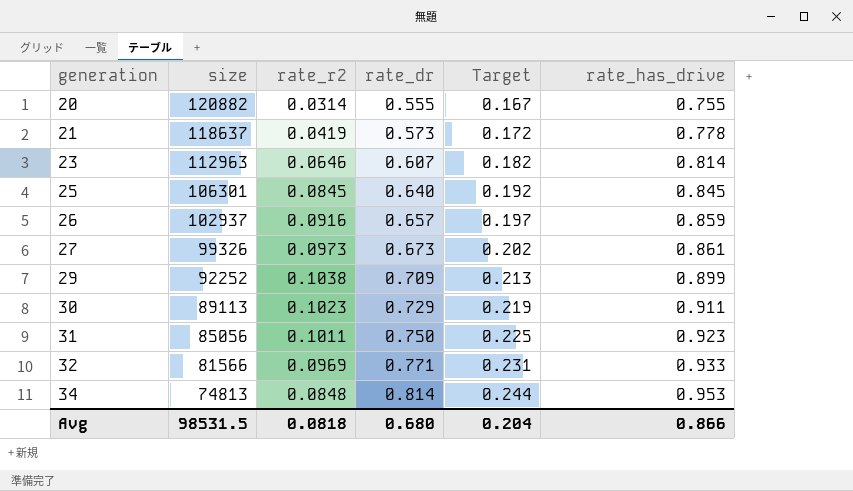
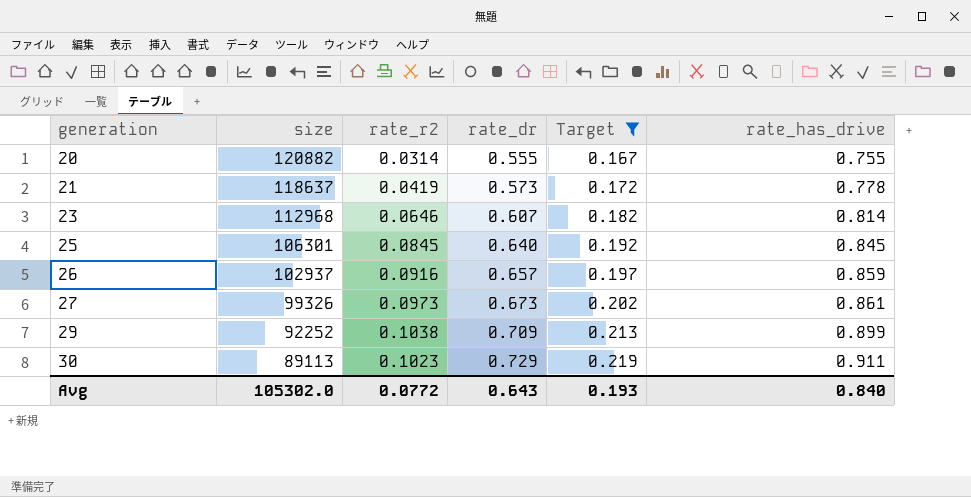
filter: none -> Target <= 0.219
23 | size: 112963 -> 112968
Avg | size: 98531.5 -> 105302.0
Avg | rate_r2: 0.0818 -> 0.0772
Avg | rate_dr: 0.680 -> 0.643
Avg | Target: 0.204 -> 0.193
Avg | rate_has_drive: 0.866 -> 0.840

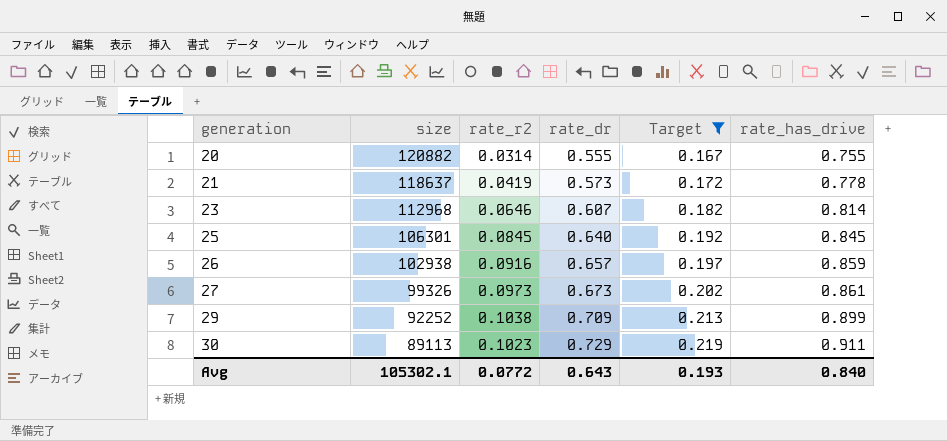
26 | size: 102937 -> 102938
Avg | size: 105302.0 -> 105302.1

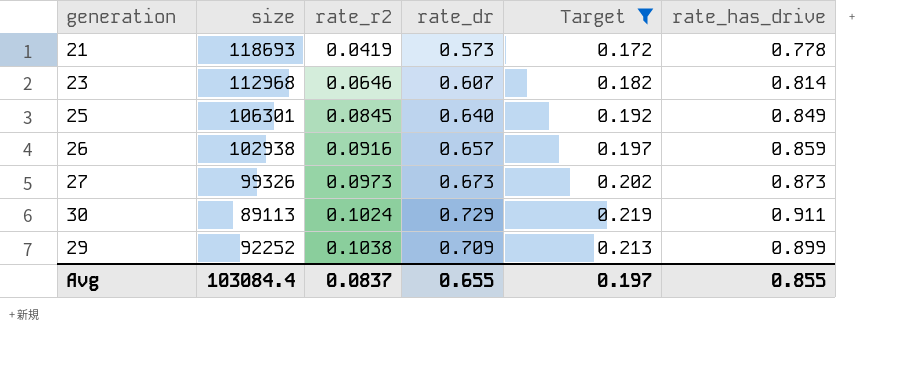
row order: generation ascending -> rate_r2 ascending
row 20: 120882 | 0.0314 | 0.555 | 0.167 | 0.755 -> none
21 | size: 118637 -> 118693
25 | rate_has_drive: 0.845 -> 0.849
27 | rate_has_drive: 0.861 -> 0.873
30 | rate_r2: 0.1023 -> 0.1024
Avg | size: 105302.1 -> 103084.4
Avg | rate_r2: 0.0772 -> 0.0837
Avg | rate_dr: 0.643 -> 0.655
Avg | Target: 0.193 -> 0.197
Avg | rate_has_drive: 0.840 -> 0.855

